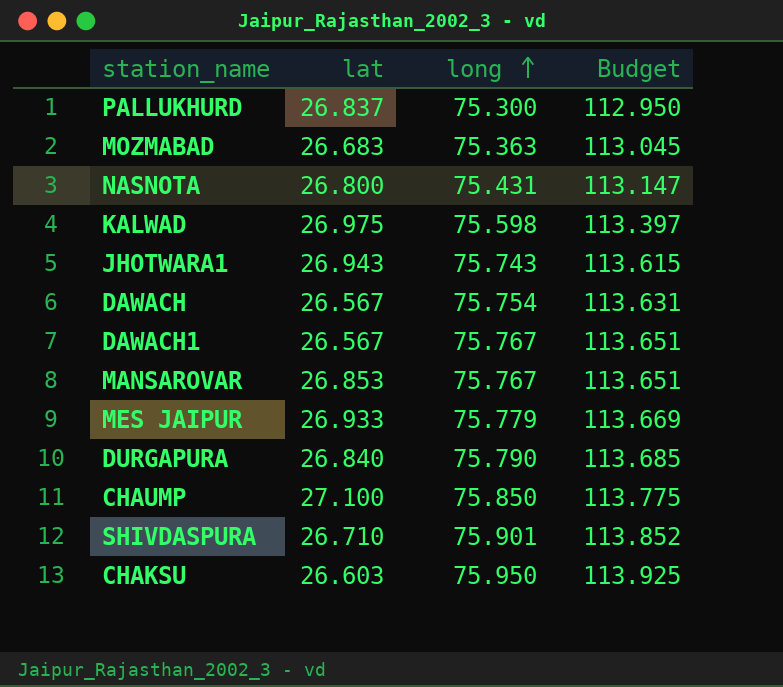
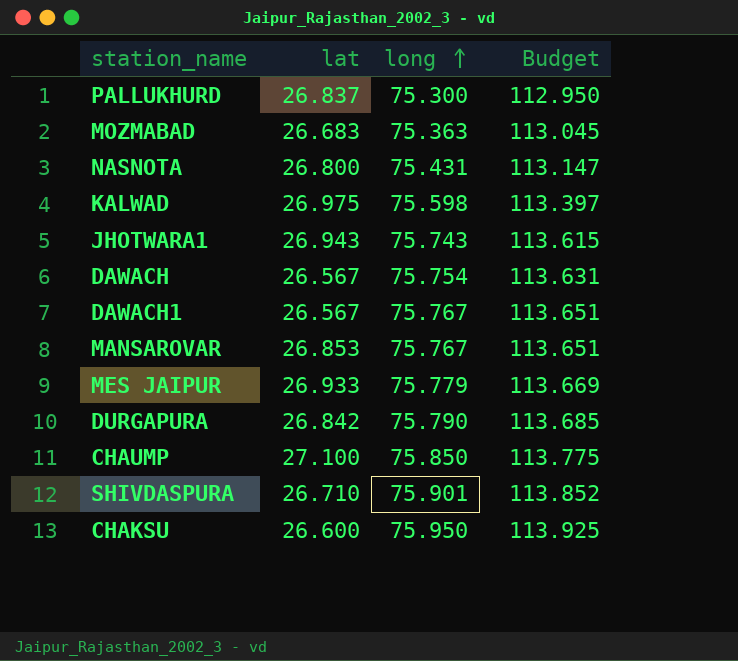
DURGAPURA | lat: 26.840 -> 26.842
CHAKSU | lat: 26.603 -> 26.600

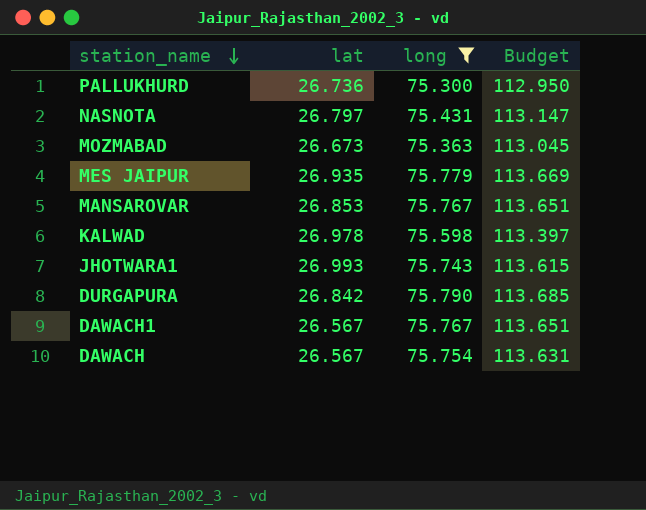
filter: none -> long <= 75.790
row order: long ascending -> station_name descending
PALLUKHURD | lat: 26.837 -> 26.736
NASNOTA | lat: 26.800 -> 26.797
MOZMABAD | lat: 26.683 -> 26.673
MES JAIPUR | lat: 26.933 -> 26.935
KALWAD | lat: 26.975 -> 26.978
JHOTWARA1 | lat: 26.943 -> 26.993

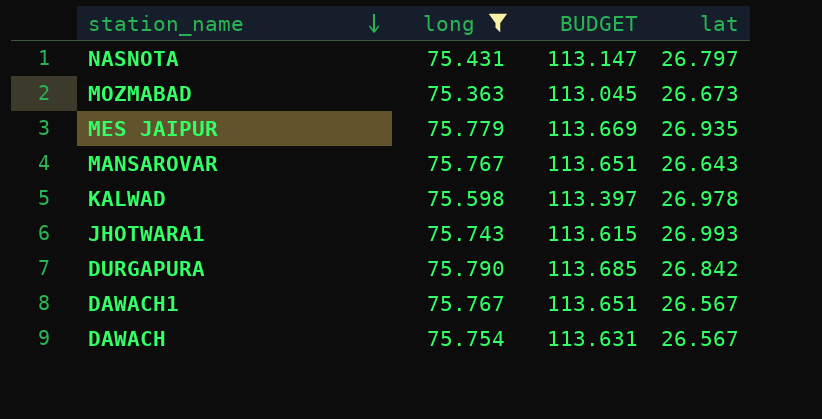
column name: Budget -> BUDGET
column lat | position: 2 -> 4
row PALLUKHURD: 26.736 | 75.300 | 112.950 -> none
MANSAROVAR | lat: 26.853 -> 26.643

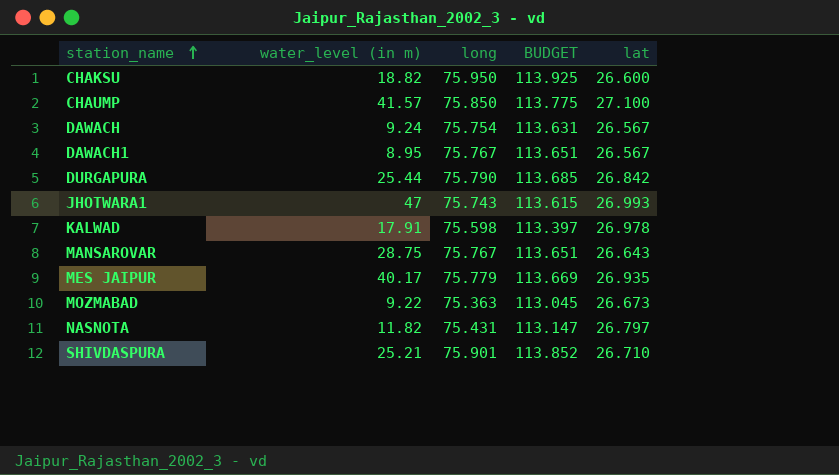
filter: long <= 75.790 -> none
row order: station_name descending -> station_name ascending
column water_level (in m) | position: none -> 2

